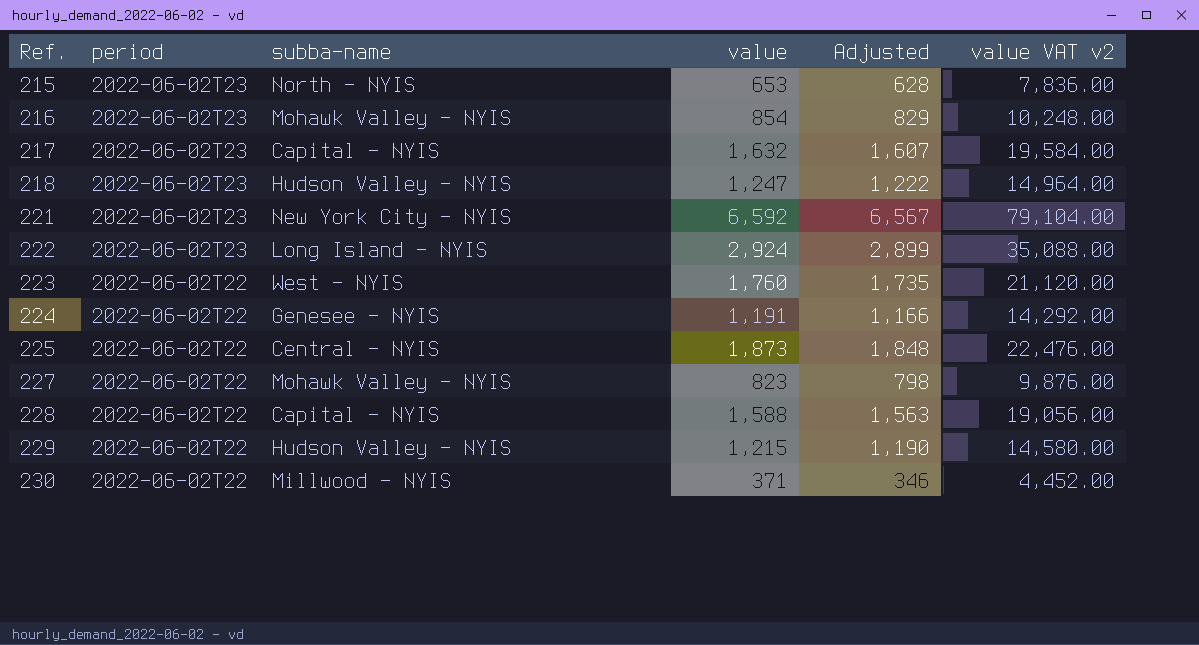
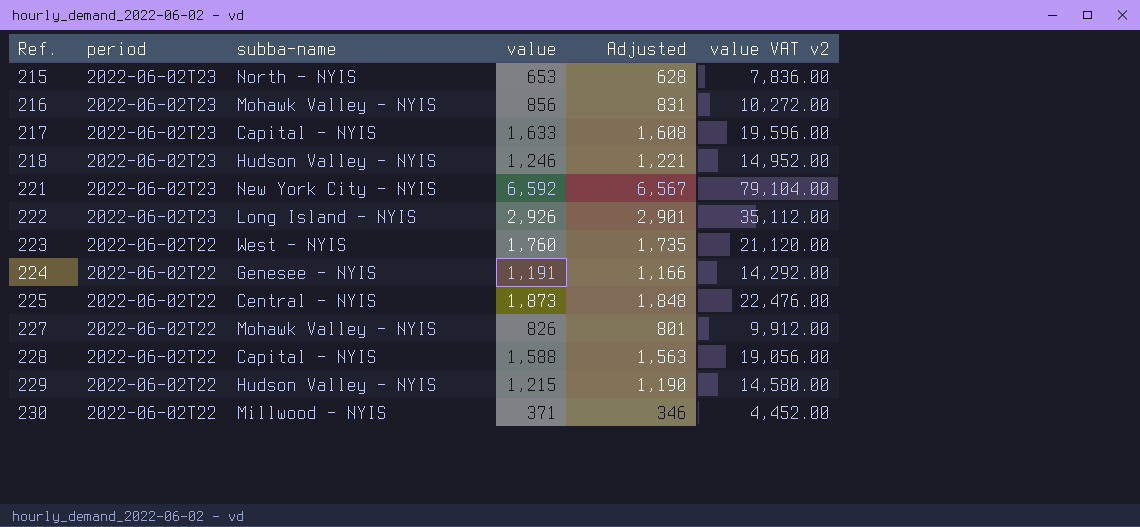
216 | value: 854 -> 856
216 | Adjusted: 829 -> 831
216 | value VAT v2: 10,248.00 -> 10,272.00
217 | value: 1,632 -> 1,633
217 | Adjusted: 1,607 -> 1,608
217 | value VAT v2: 19,584.00 -> 19,596.00
218 | value: 1,247 -> 1,246
218 | Adjusted: 1,222 -> 1,221
218 | value VAT v2: 14,964.00 -> 14,952.00
222 | value: 2,924 -> 2,926
222 | Adjusted: 2,899 -> 2,901
222 | value VAT v2: 35,088.00 -> 35,112.00
227 | value: 823 -> 826
227 | Adjusted: 798 -> 801
227 | value VAT v2: 9,876.00 -> 9,912.00

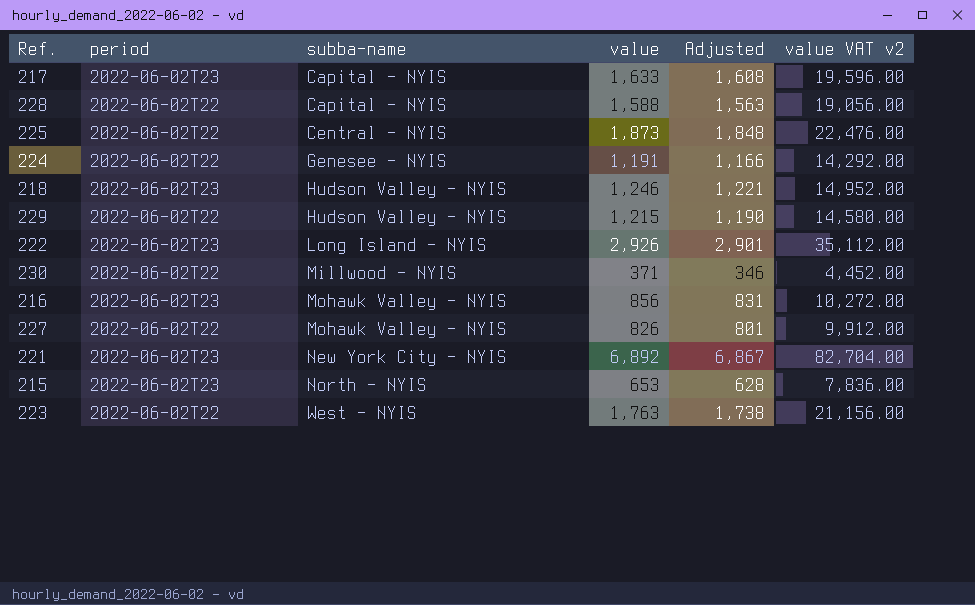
row order: Ref. ascending -> subba-name ascending
221 | value: 6,592 -> 6,892
221 | Adjusted: 6,567 -> 6,867
221 | value VAT v2: 79,104.00 -> 82,704.00
223 | value: 1,760 -> 1,763
223 | Adjusted: 1,735 -> 1,738
223 | value VAT v2: 21,120.00 -> 21,156.00

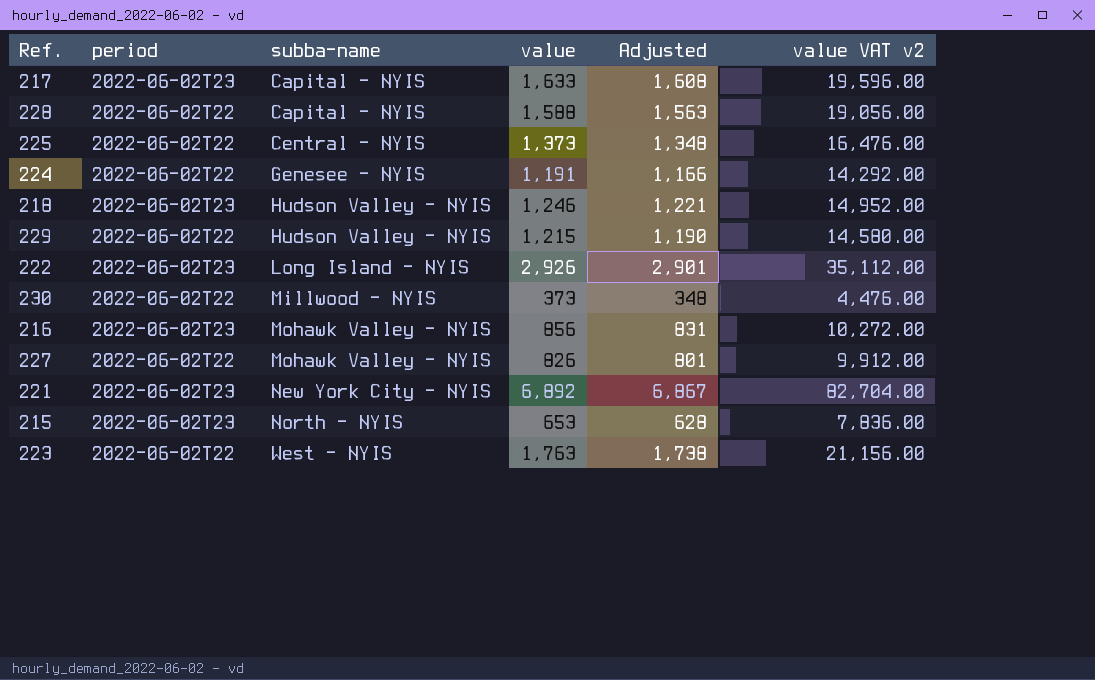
225 | value: 1,873 -> 1,373
225 | Adjusted: 1,848 -> 1,348
225 | value VAT v2: 22,476.00 -> 16,476.00
230 | value: 371 -> 373
230 | Adjusted: 346 -> 348
230 | value VAT v2: 4,452.00 -> 4,476.00

